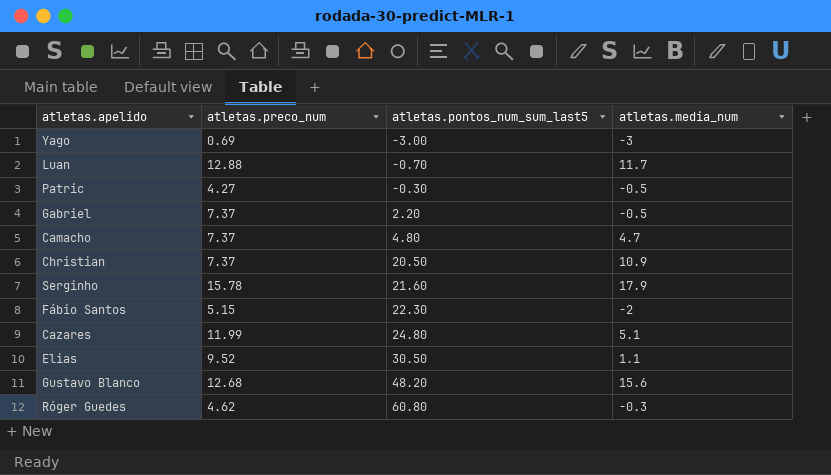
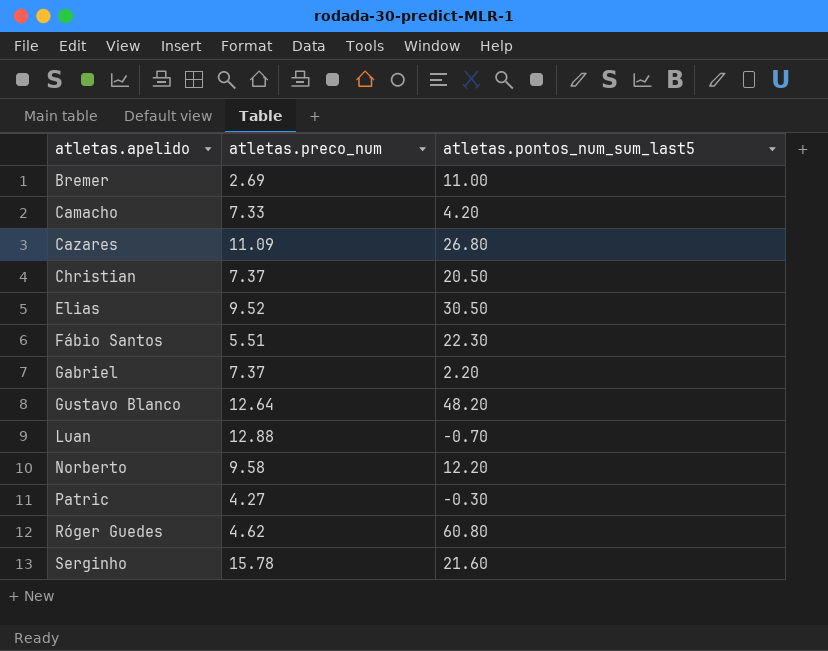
row order: atletas.pontos_num_sum_last5 ascending -> atletas.apelido ascending
column atletas.media_num | position: 4 -> none
row Yago: 0.69 | -3.00 | -3 -> none
row Bremer: none -> 2.69 | 11.00
Camacho | atletas.preco_num: 7.37 -> 7.33
Camacho | atletas.pontos_num_sum_last5: 4.80 -> 4.20
Cazares | atletas.preco_num: 11.99 -> 11.09
Cazares | atletas.pontos_num_sum_last5: 24.80 -> 26.80
Fábio Santos | atletas.preco_num: 5.15 -> 5.51
Gustavo Blanco | atletas.preco_num: 12.68 -> 12.64
row Norberto: none -> 9.58 | 12.20

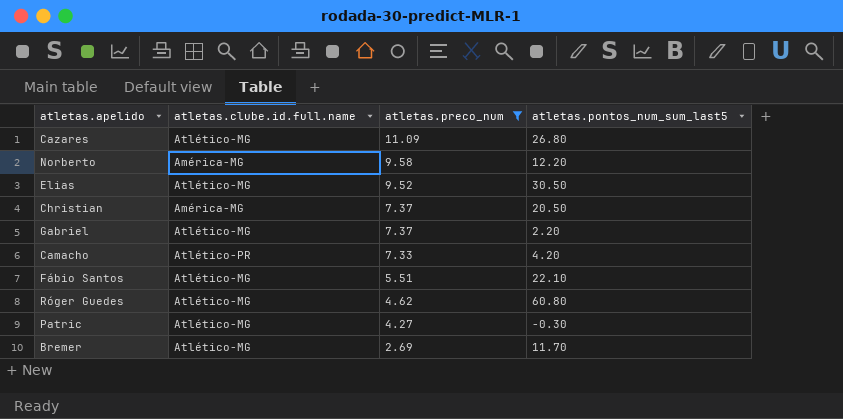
filter: none -> atletas.preco_num <= 11.09
row order: atletas.apelido ascending -> atletas.preco_num descending
column atletas.clube.id.full.name | position: none -> 2
Fábio Santos | atletas.pontos_num_sum_last5: 22.30 -> 22.10
Bremer | atletas.pontos_num_sum_last5: 11.00 -> 11.70

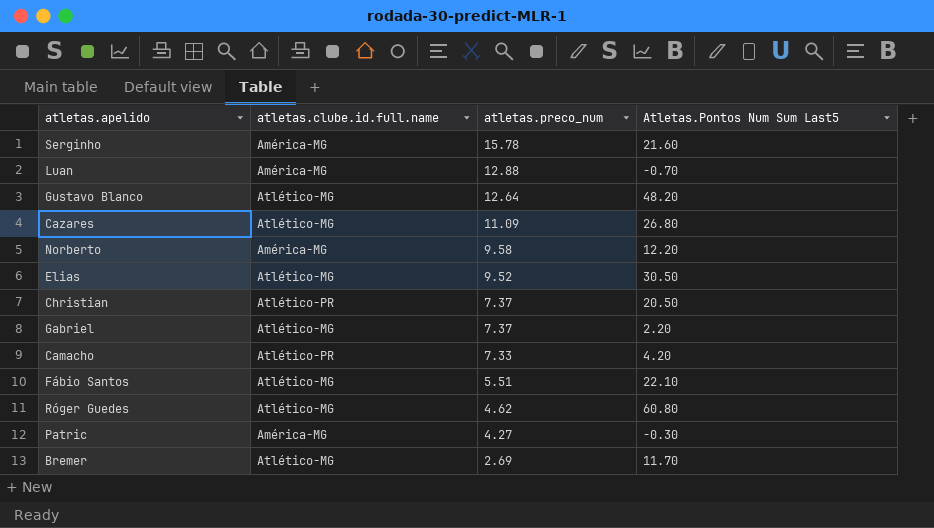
filter: atletas.preco_num <= 11.09 -> none
column name: atletas.pontos_num_sum_last5 -> Atletas.Pontos Num Sum Last5
Christian | atletas.clube.id.full.name: América-MG -> Atlético-PR
Patric | atletas.clube.id.full.name: Atlético-MG -> América-MG

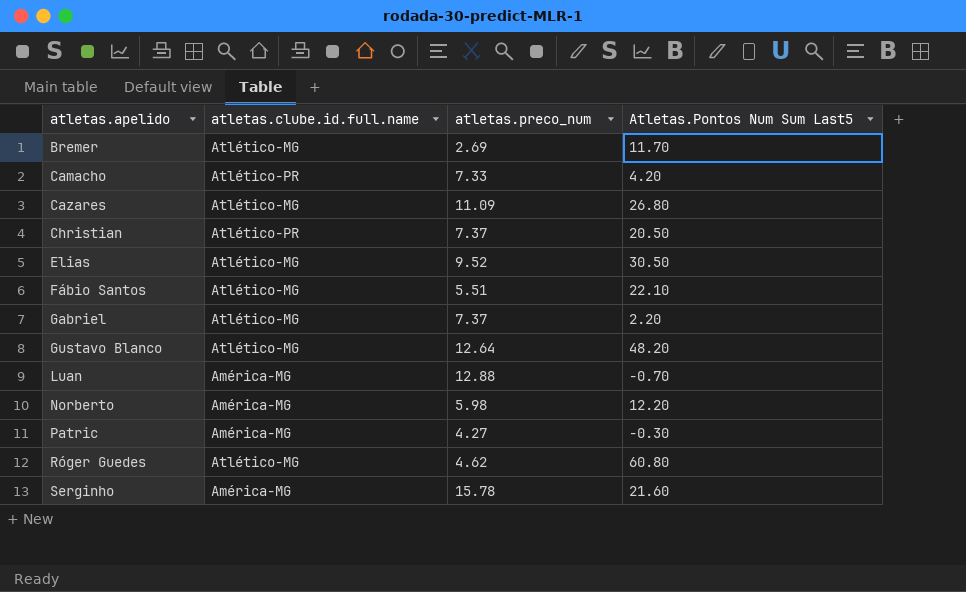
row order: atletas.preco_num descending -> atletas.apelido ascending
Norberto | atletas.preco_num: 9.58 -> 5.98

